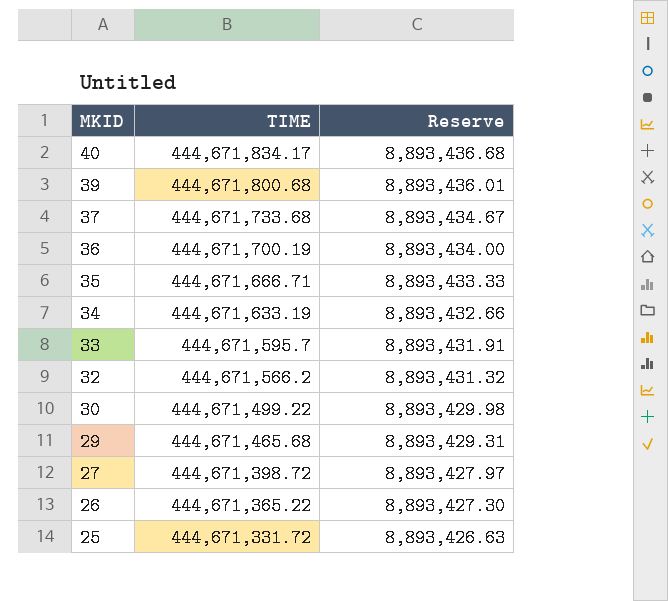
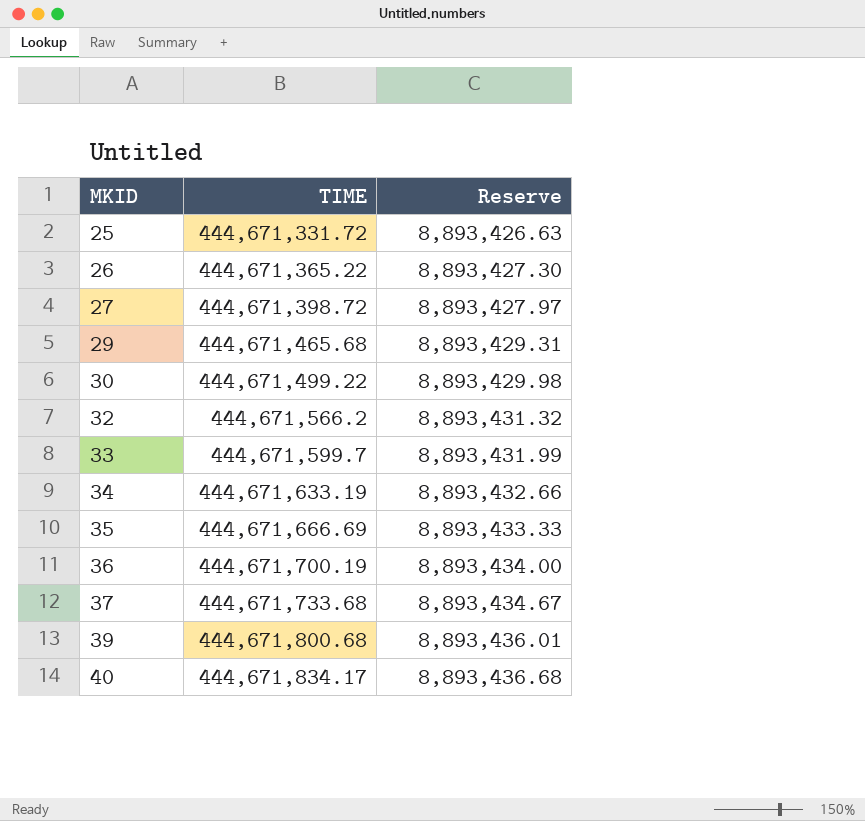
row order: MKID descending -> MKID ascending
33 | TIME: 444,671,595.7 -> 444,671,599.7
33 | Reserve: 8,893,431.91 -> 8,893,431.99
35 | TIME: 444,671,666.71 -> 444,671,666.69

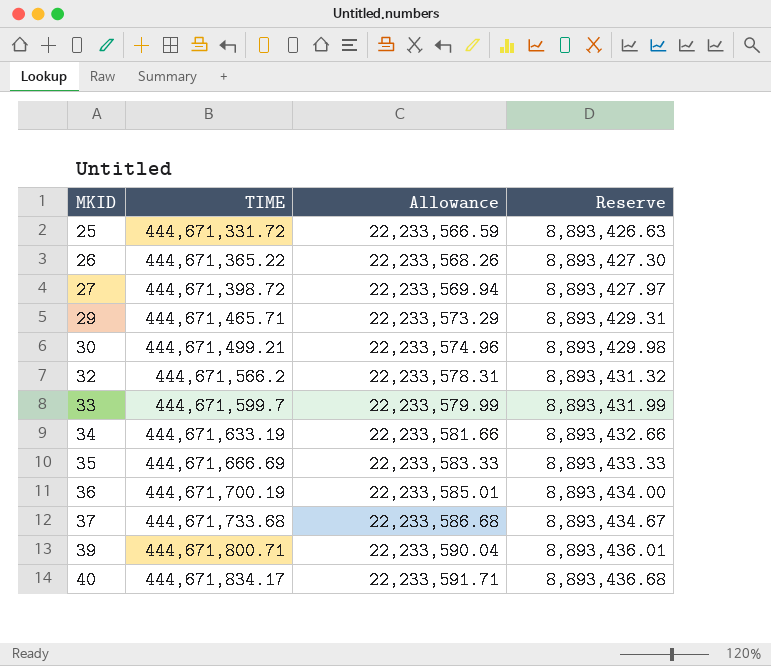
column Allowance | formula: none -> [TIME] * 0.05
29 | TIME: 444,671,465.68 -> 444,671,465.71
30 | TIME: 444,671,499.22 -> 444,671,499.21
39 | TIME: 444,671,800.68 -> 444,671,800.71

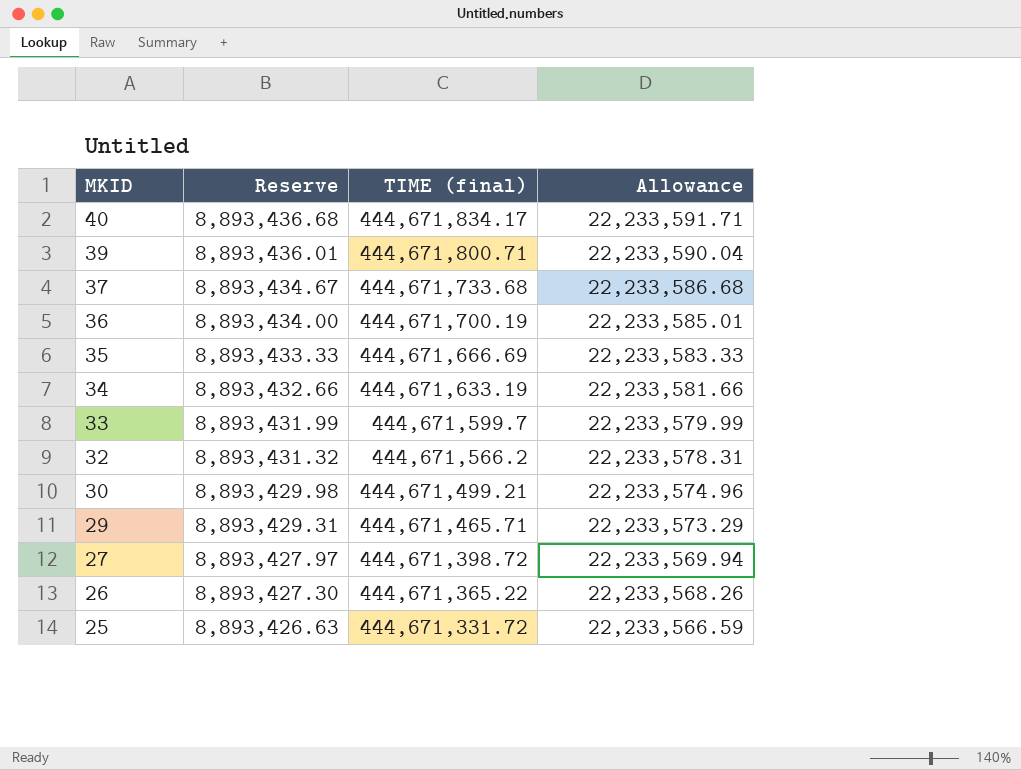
row order: MKID ascending -> MKID descending
column Reserve | position: 4 -> 2
column name: TIME -> TIME (final)

